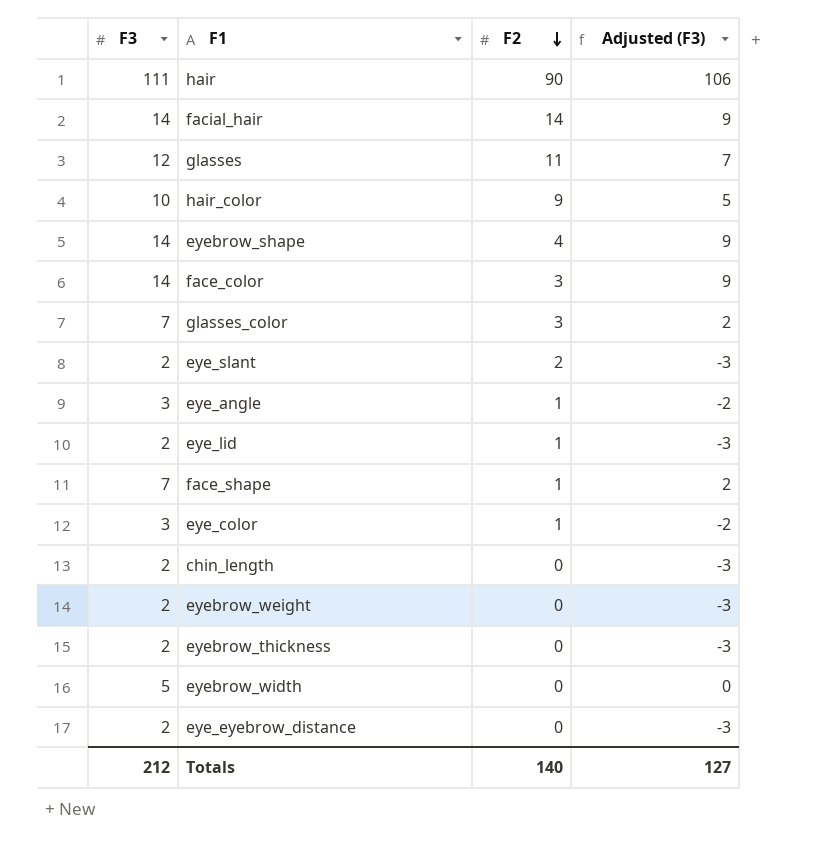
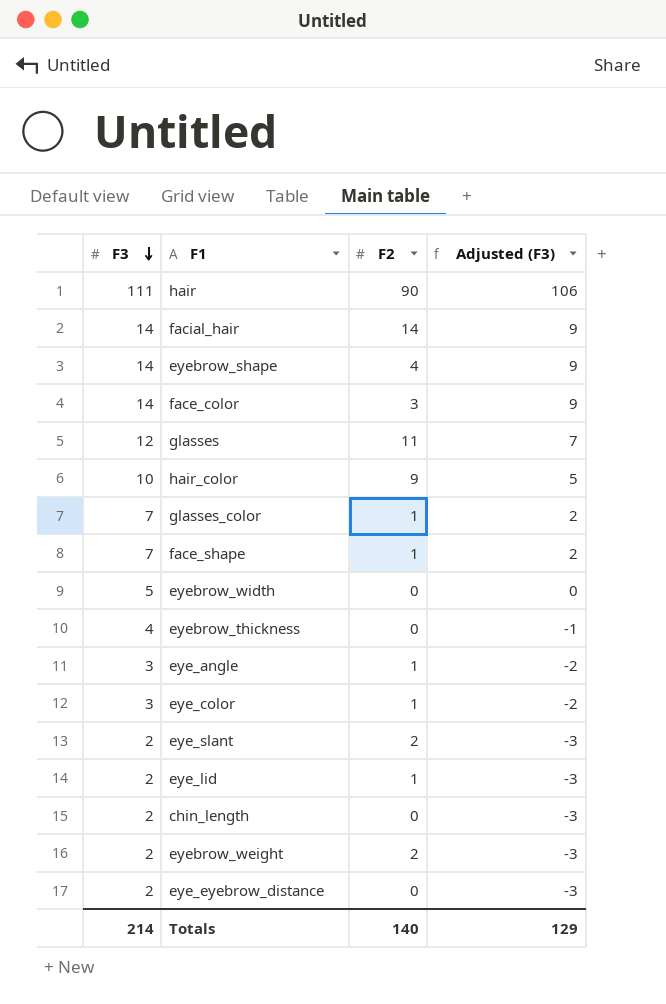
row order: F2 descending -> F3 descending
glasses_color | F2: 3 -> 1
eyebrow_thickness | F3: 2 -> 4
eyebrow_thickness | Adjusted (F3): -3 -> -1
eyebrow_weight | F2: 0 -> 2
Totals | F3: 212 -> 214
Totals | Adjusted (F3): 127 -> 129

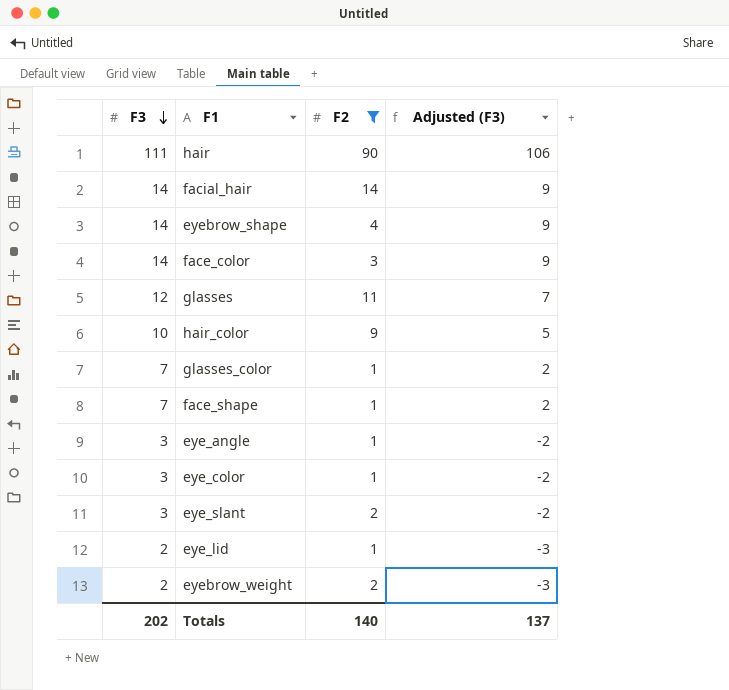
filter: none -> F2 != 0
eye_slant | F3: 2 -> 3
eye_slant | Adjusted (F3): -3 -> -2
Totals | F3: 214 -> 202
Totals | Adjusted (F3): 129 -> 137

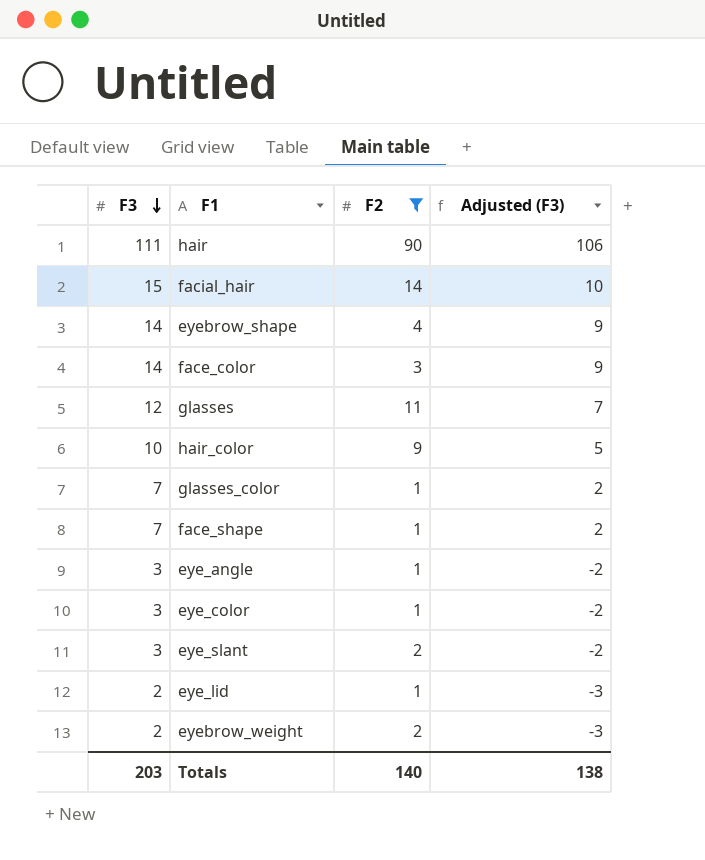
facial_hair | F3: 14 -> 15
facial_hair | Adjusted (F3): 9 -> 10
Totals | F3: 202 -> 203
Totals | Adjusted (F3): 137 -> 138

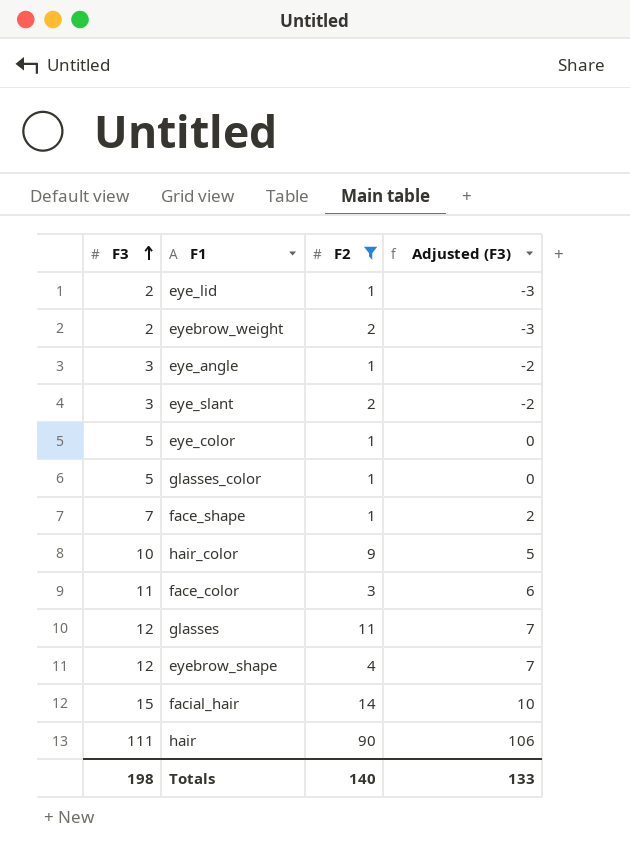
row order: F3 descending -> F3 ascending
eye_color | F3: 3 -> 5
eye_color | Adjusted (F3): -2 -> 0
glasses_color | F3: 7 -> 5
glasses_color | Adjusted (F3): 2 -> 0
face_color | F3: 14 -> 11
face_color | Adjusted (F3): 9 -> 6
eyebrow_shape | F3: 14 -> 12
eyebrow_shape | Adjusted (F3): 9 -> 7
Totals | F3: 203 -> 198
Totals | Adjusted (F3): 138 -> 133

